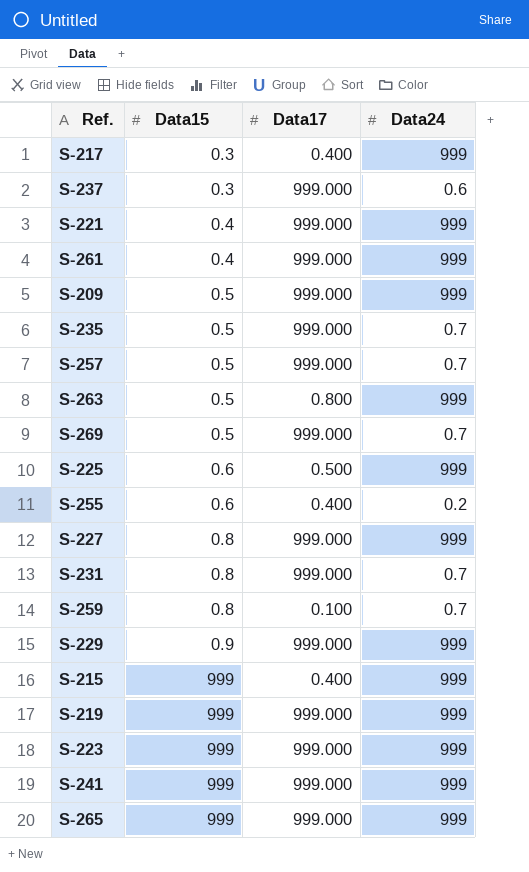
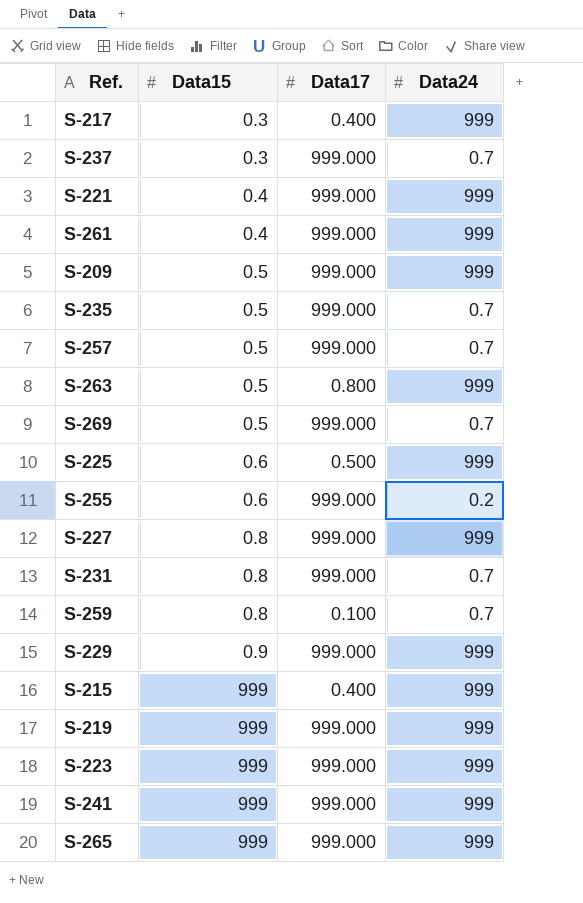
S-237 | Data24: 0.6 -> 0.7
S-255 | Data17: 0.400 -> 999.000

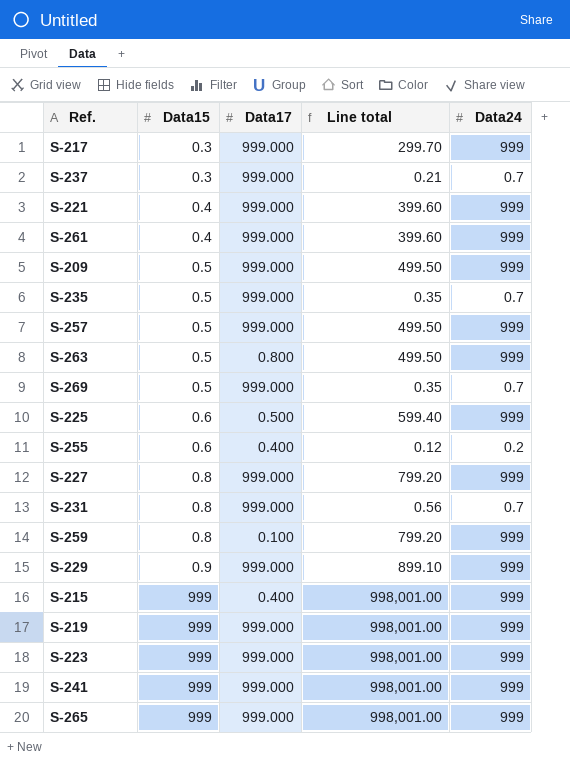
column Line total | formula: none -> [Data15] * [Data24]
S-217 | Data17: 0.400 -> 999.000
S-257 | Data24: 0.7 -> 999
S-255 | Data17: 999.000 -> 0.400
S-259 | Data24: 0.7 -> 999

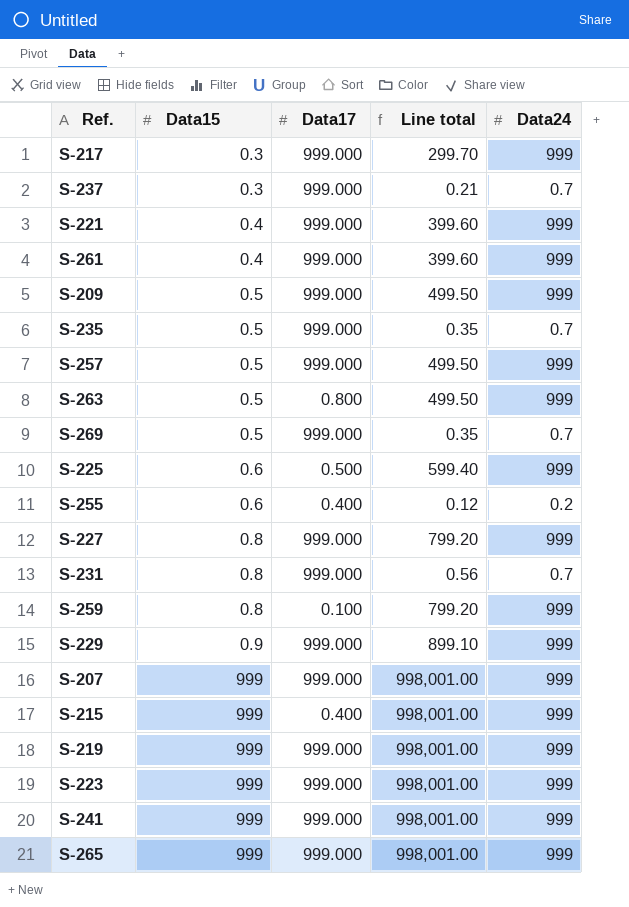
row S-207: none -> 999 | 999.000 | 998,001.00 | 999

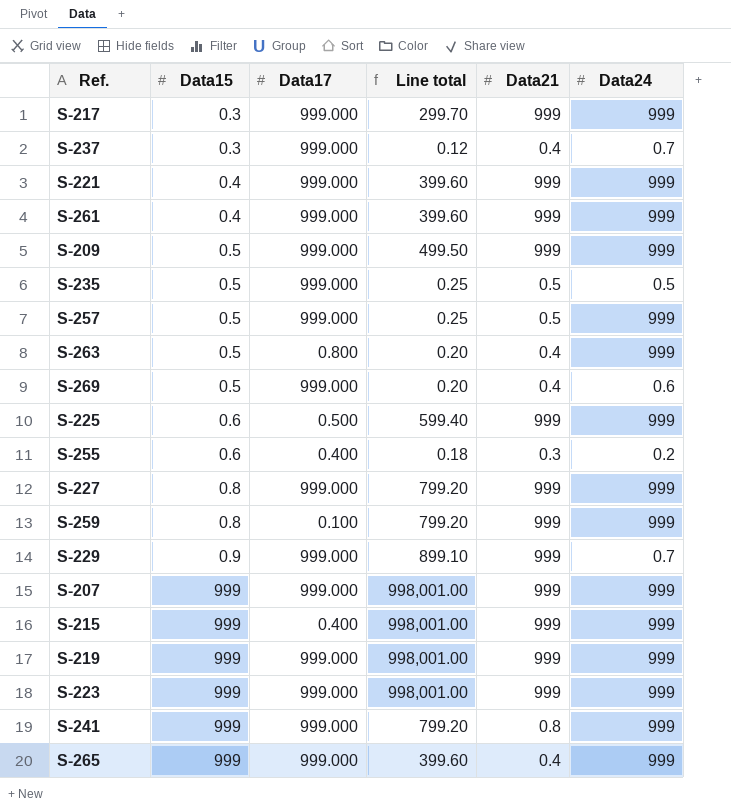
column Line total | formula: [Data15] * [Data24] -> [Data15] * [Data21]
column Data21 | position: none -> 5
row S-231: 0.8 | 999.000 | 0.56 | 0.7 -> none
S-235 | Data24: 0.7 -> 0.5
S-269 | Data24: 0.7 -> 0.6
S-229 | Data24: 999 -> 0.7

